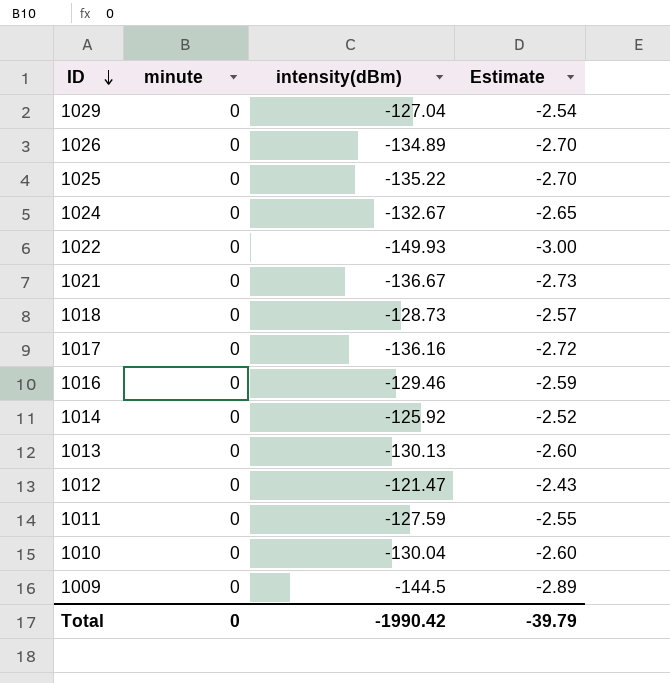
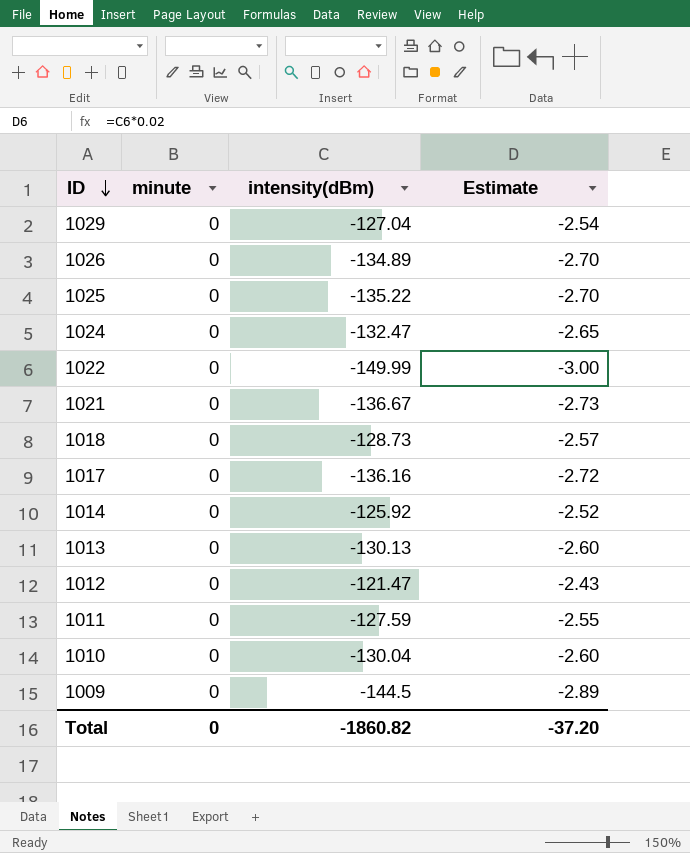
row 1016: 0 | -129.46 | -2.59 -> none
1024 | intensity(dBm): -132.67 -> -132.47
1022 | intensity(dBm): -149.93 -> -149.99
Total | intensity(dBm): -1990.42 -> -1860.82
Total | Estimate: -39.79 -> -37.20

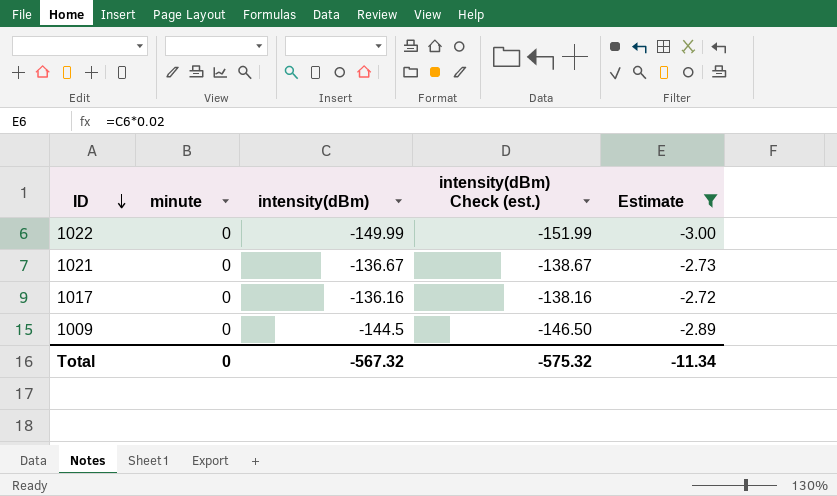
filter: none -> Estimate <= -2.72
column intensity(dBm) Check (est.) | formula: none -> [intensity(dBm)] - 2
Total | intensity(dBm): -1860.82 -> -567.32
Total | Estimate: -37.20 -> -11.34

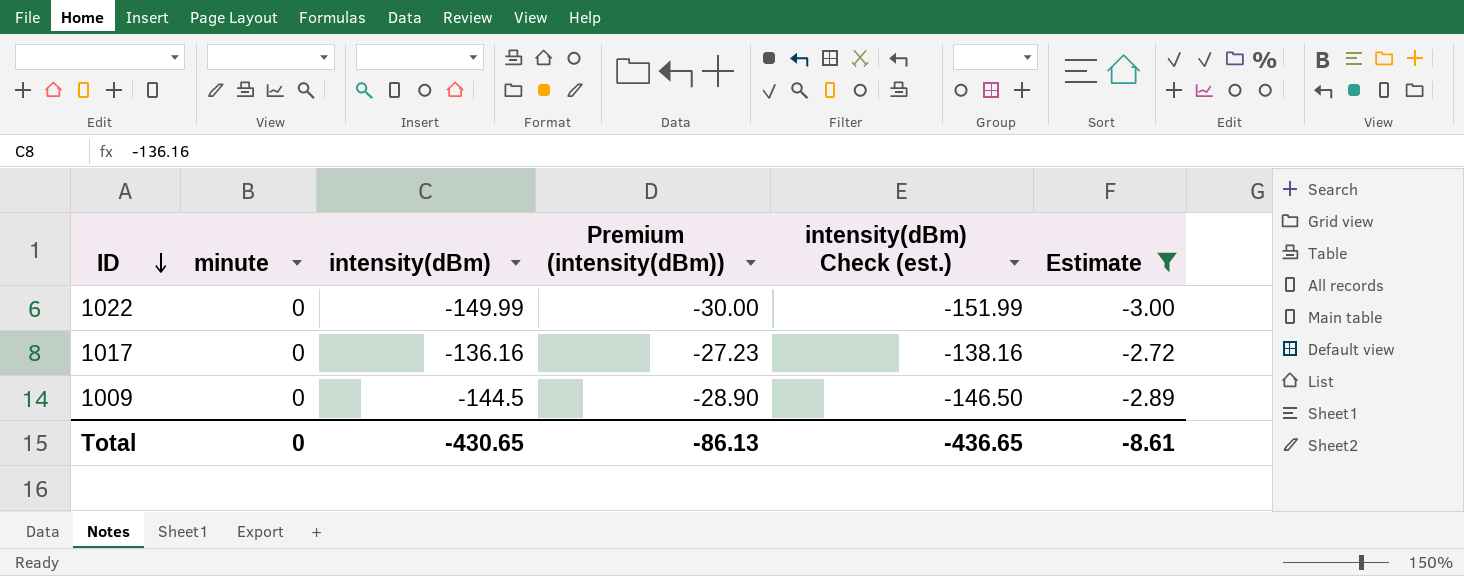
column Premium (intensity(dBm)) | formula: none -> [intensity(dBm)] * 0.2
row 1021: 0 | -136.67 | -138.67 | -2.73 -> none
Total | intensity(dBm): -567.32 -> -430.65
Total | intensity(dBm) Check (est.): -575.32 -> -436.65
Total | Estimate: -11.34 -> -8.61

